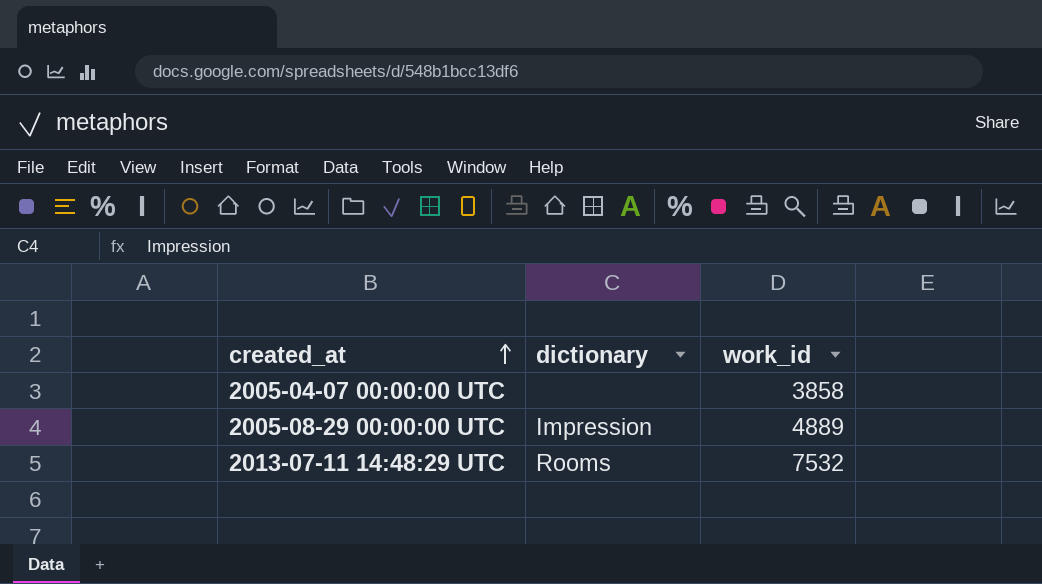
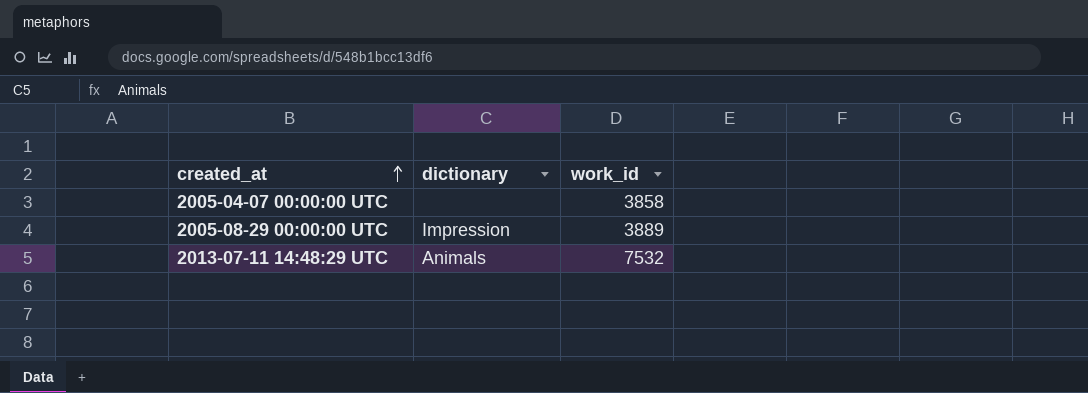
2005-08-29 00:00:00 UTC | work_id: 4889 -> 3889
2013-07-11 14:48:29 UTC | dictionary: Rooms -> Animals

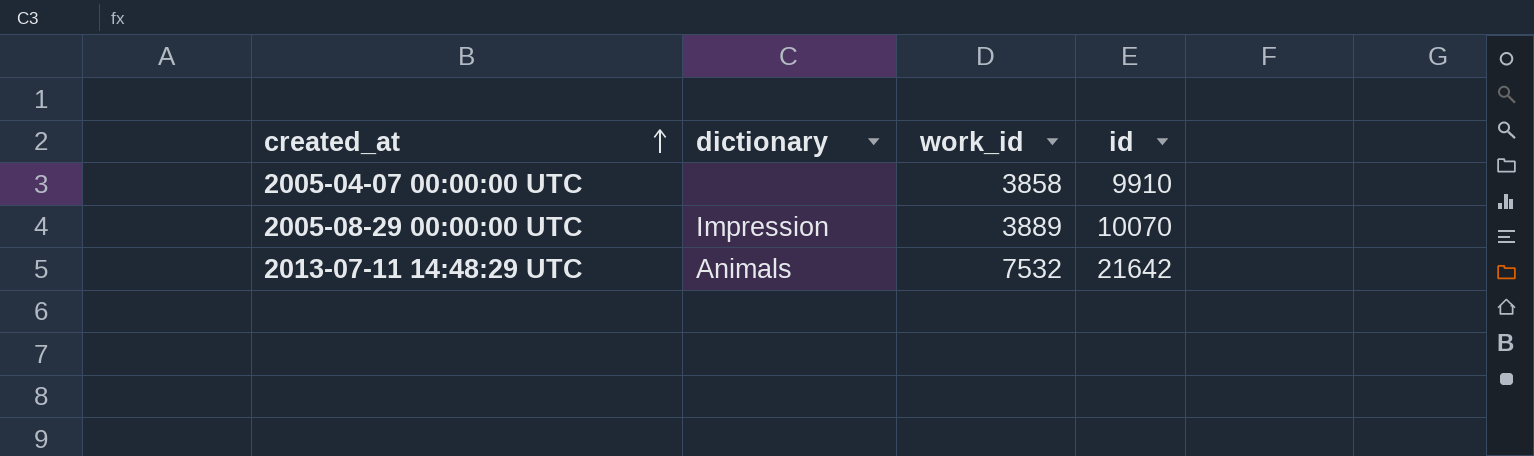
column id | position: none -> 4

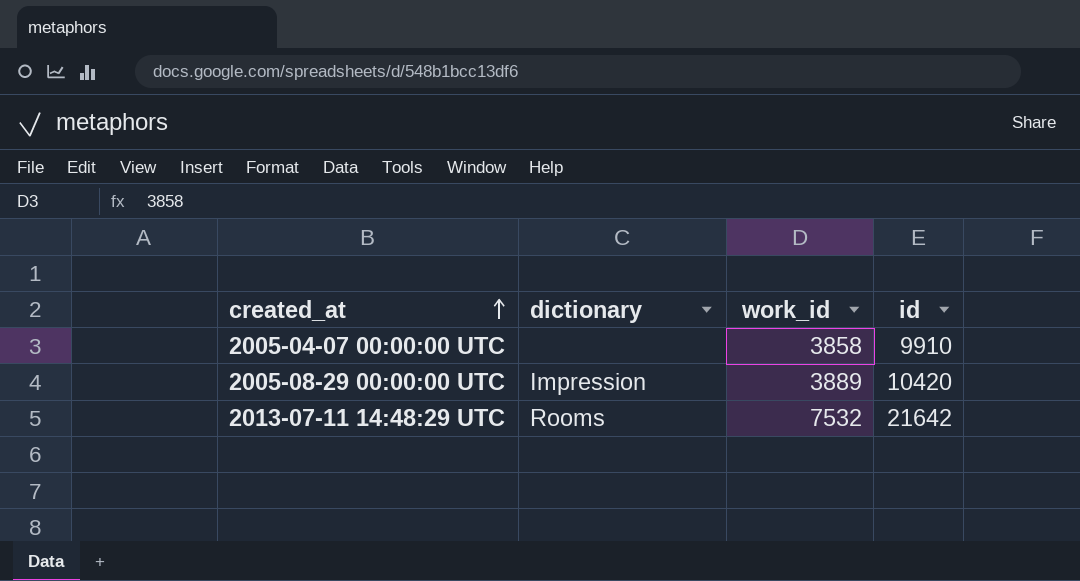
2005-08-29 00:00:00 UTC | id: 10070 -> 10420
2013-07-11 14:48:29 UTC | dictionary: Animals -> Rooms

